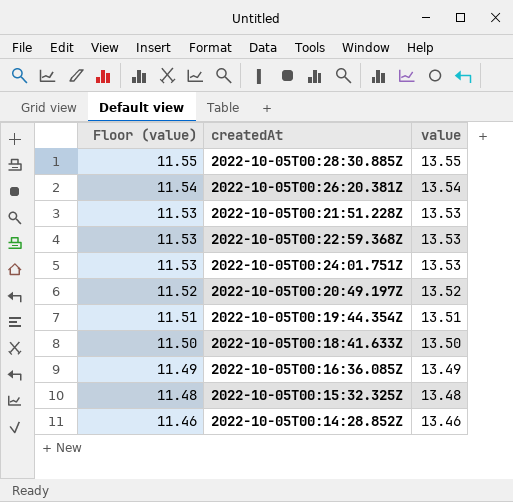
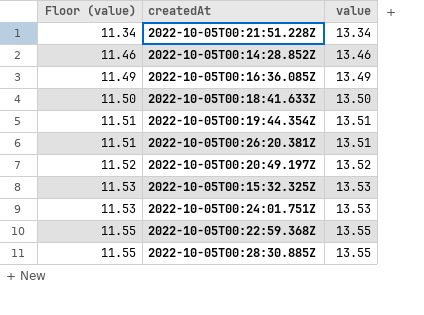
row order: Floor (value) descending -> Floor (value) ascending
2022-10-05T00:21:51.228Z | Floor (value): 11.53 -> 11.34
2022-10-05T00:21:51.228Z | value: 13.53 -> 13.34
2022-10-05T00:26:20.381Z | Floor (value): 11.54 -> 11.51
2022-10-05T00:26:20.381Z | value: 13.54 -> 13.51
2022-10-05T00:15:32.325Z | Floor (value): 11.48 -> 11.53
2022-10-05T00:15:32.325Z | value: 13.48 -> 13.53
2022-10-05T00:22:59.368Z | Floor (value): 11.53 -> 11.55
2022-10-05T00:22:59.368Z | value: 13.53 -> 13.55

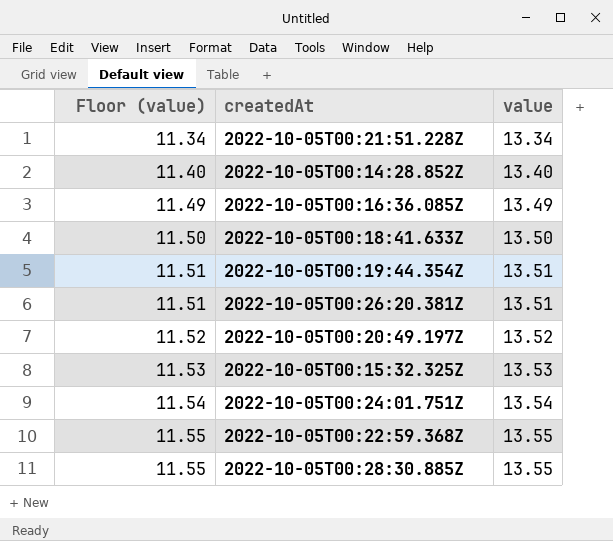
2022-10-05T00:14:28.852Z | Floor (value): 11.46 -> 11.40
2022-10-05T00:14:28.852Z | value: 13.46 -> 13.40
2022-10-05T00:24:01.751Z | Floor (value): 11.53 -> 11.54
2022-10-05T00:24:01.751Z | value: 13.53 -> 13.54

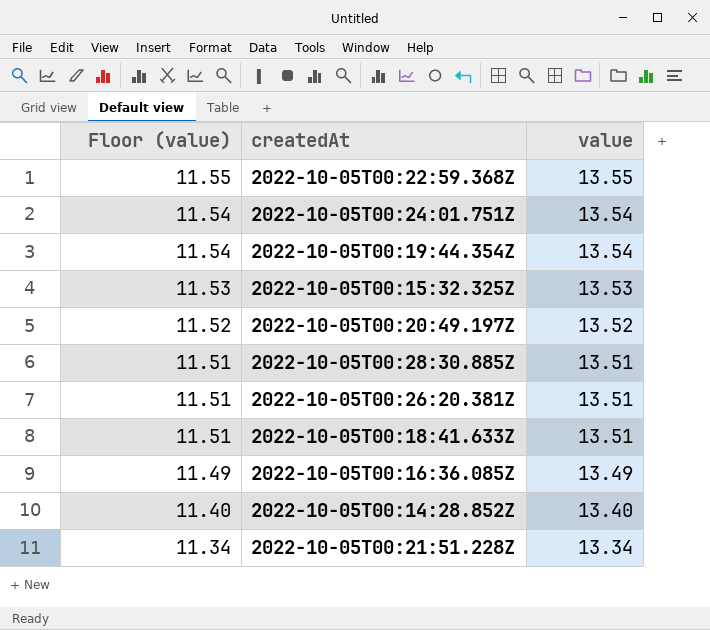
row order: Floor (value) ascending -> Floor (value) descending
2022-10-05T00:19:44.354Z | Floor (value): 11.51 -> 11.54
2022-10-05T00:19:44.354Z | value: 13.51 -> 13.54
2022-10-05T00:28:30.885Z | Floor (value): 11.55 -> 11.51
2022-10-05T00:28:30.885Z | value: 13.55 -> 13.51
2022-10-05T00:18:41.633Z | Floor (value): 11.50 -> 11.51
2022-10-05T00:18:41.633Z | value: 13.50 -> 13.51

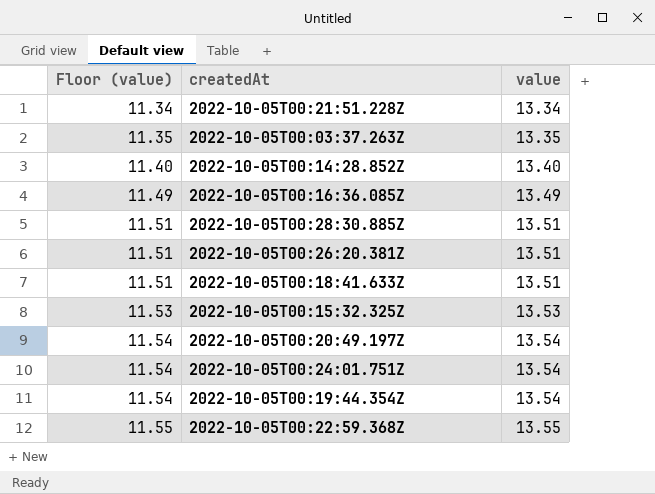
row order: Floor (value) descending -> Floor (value) ascending
row 2022-10-05T00:03:37.263Z: none -> 11.35 | 13.35
2022-10-05T00:20:49.197Z | Floor (value): 11.52 -> 11.54
2022-10-05T00:20:49.197Z | value: 13.52 -> 13.54

